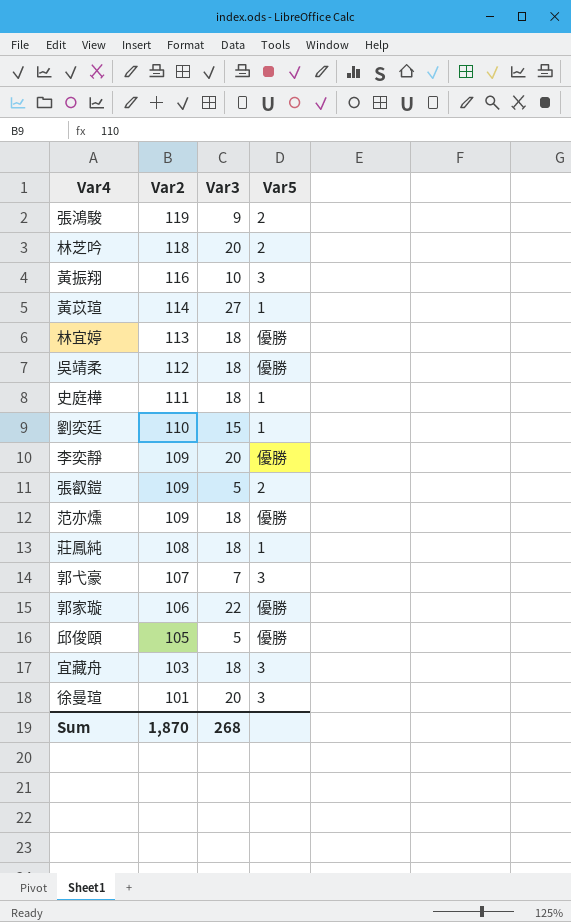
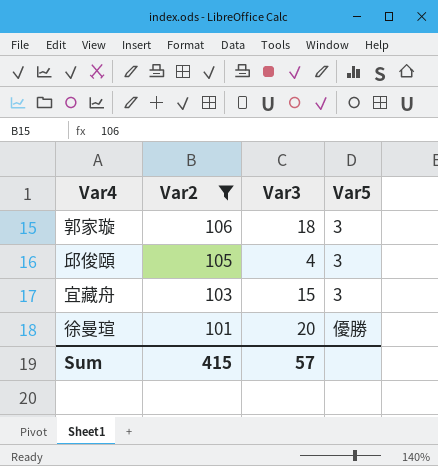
filter: none -> Var2 <= 106
郭家璇 | Var3: 22 -> 18
郭家璇 | Var5: 優勝 -> 3
邱俊頤 | Var3: 5 -> 4
邱俊頤 | Var5: 優勝 -> 3
宜藏舟 | Var3: 18 -> 15
徐曼瑄 | Var5: 3 -> 優勝
Sum | Var2: 1,870 -> 415
Sum | Var3: 268 -> 57

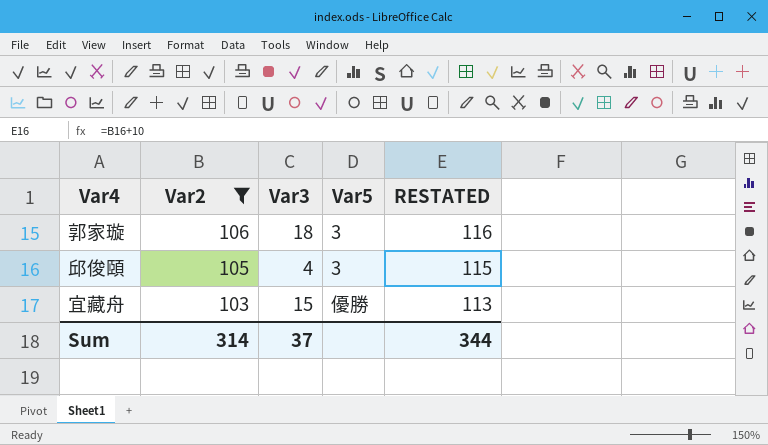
column RESTATED | formula: none -> [Var2] + 10
row 徐曼瑄: 101 | 20 | 優勝 -> none
宜藏舟 | Var5: 3 -> 優勝
Sum | Var2: 415 -> 314
Sum | Var3: 57 -> 37

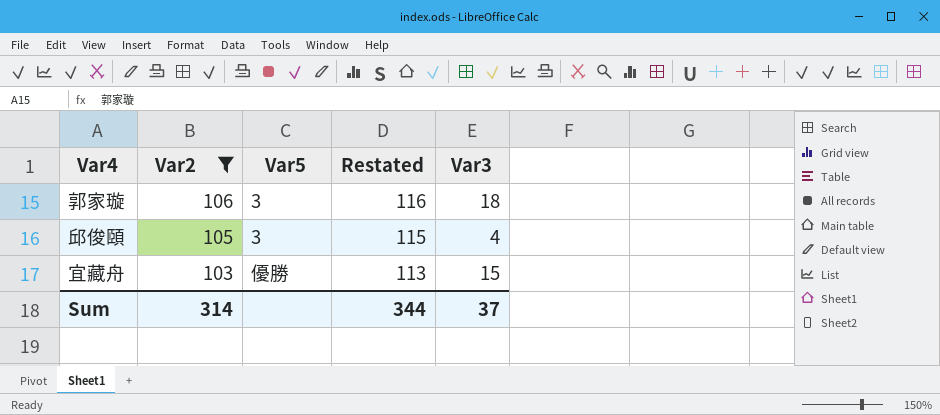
column name: RESTATED -> Restated
column Var3 | position: 3 -> 5

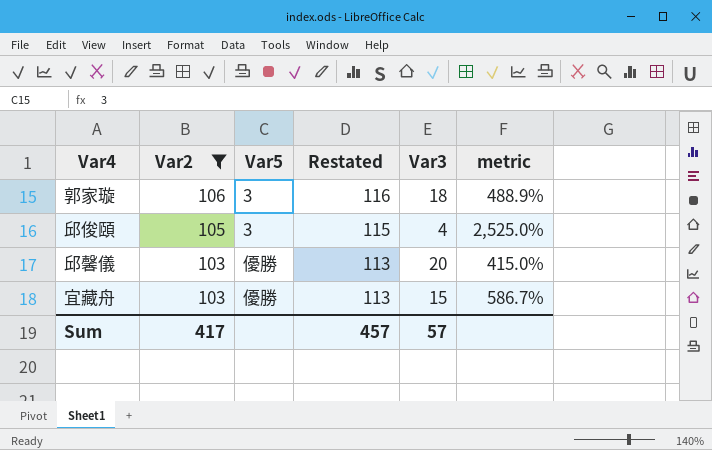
column metric | formula: none -> ([Var2] - [Var3]) / [Var3]
row 邱馨儀: none -> 103 | 優勝 | 113 | 20 | 415.0%
Sum | Var2: 314 -> 417
Sum | Restated: 344 -> 457
Sum | Var3: 37 -> 57

